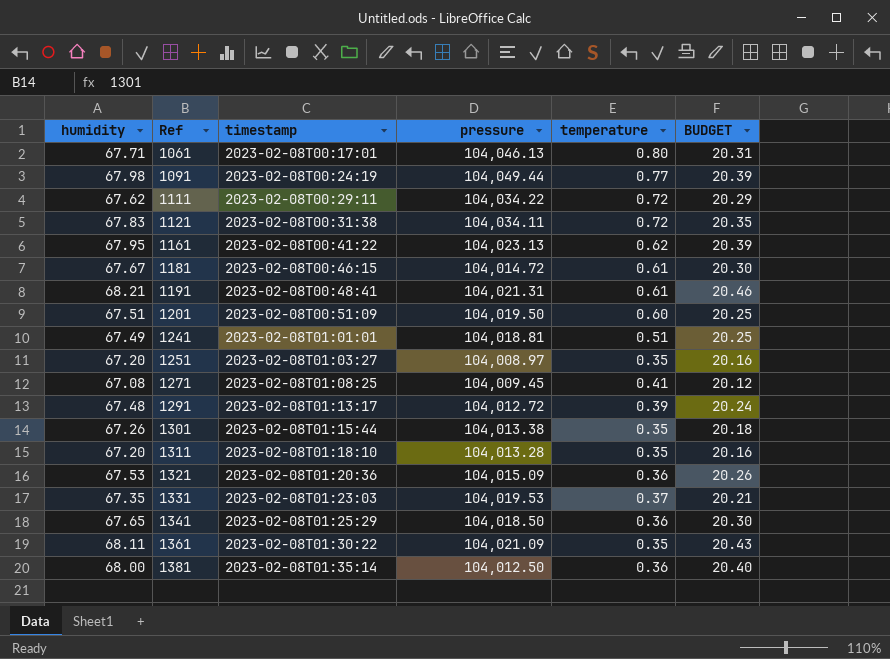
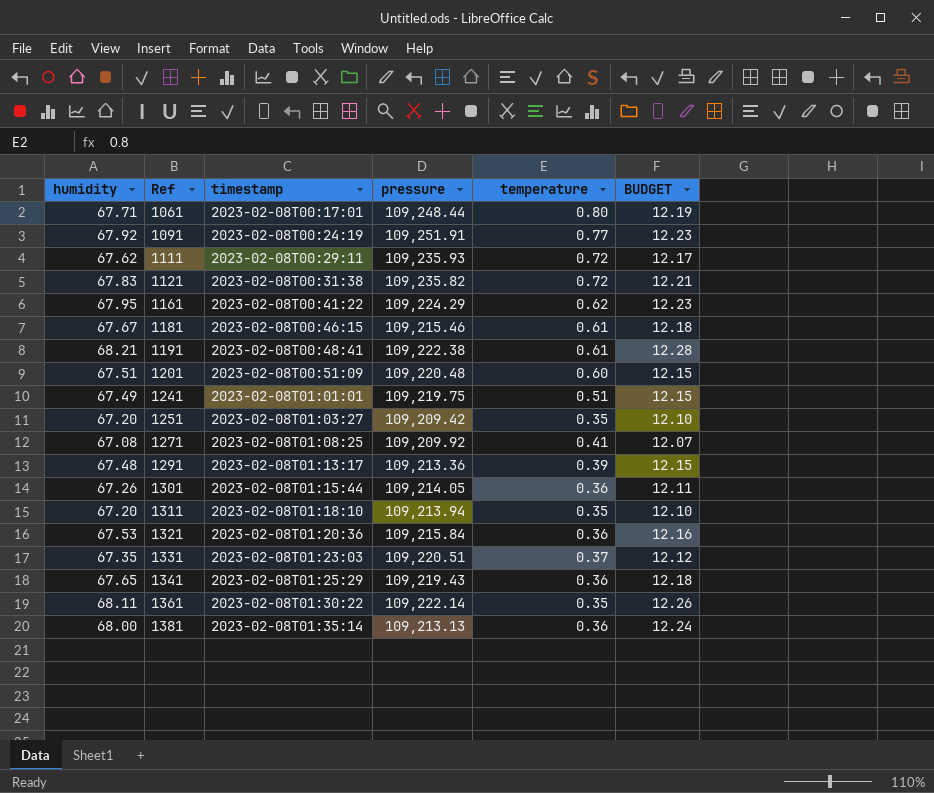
column BUDGET | formula: [humidity] * 0.3 -> [humidity] * 0.18
1061 | pressure: 104,046.13 -> 109,248.44
1091 | humidity: 67.98 -> 67.92
1091 | pressure: 104,049.44 -> 109,251.91
1111 | pressure: 104,034.22 -> 109,235.93
1121 | pressure: 104,034.11 -> 109,235.82
1161 | pressure: 104,023.13 -> 109,224.29
1181 | pressure: 104,014.72 -> 109,215.46
1191 | pressure: 104,021.31 -> 109,222.38
1201 | pressure: 104,019.50 -> 109,220.48
1241 | pressure: 104,018.81 -> 109,219.75
1251 | pressure: 104,008.97 -> 109,209.42
1271 | pressure: 104,009.45 -> 109,209.92
1291 | pressure: 104,012.72 -> 109,213.36
1301 | pressure: 104,013.38 -> 109,214.05
1301 | temperature: 0.35 -> 0.36
1311 | pressure: 104,013.28 -> 109,213.94
1321 | pressure: 104,015.09 -> 109,215.84
1331 | pressure: 104,019.53 -> 109,220.51
1341 | pressure: 104,018.50 -> 109,219.43
1361 | pressure: 104,021.09 -> 109,222.14
1381 | pressure: 104,012.50 -> 109,213.13

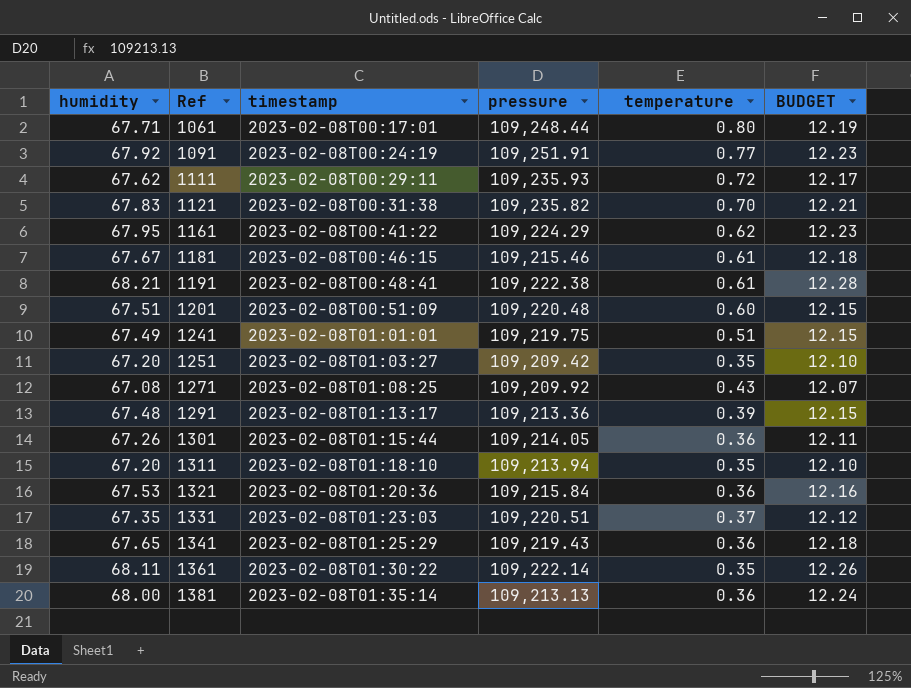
1121 | temperature: 0.72 -> 0.70
1271 | temperature: 0.41 -> 0.43

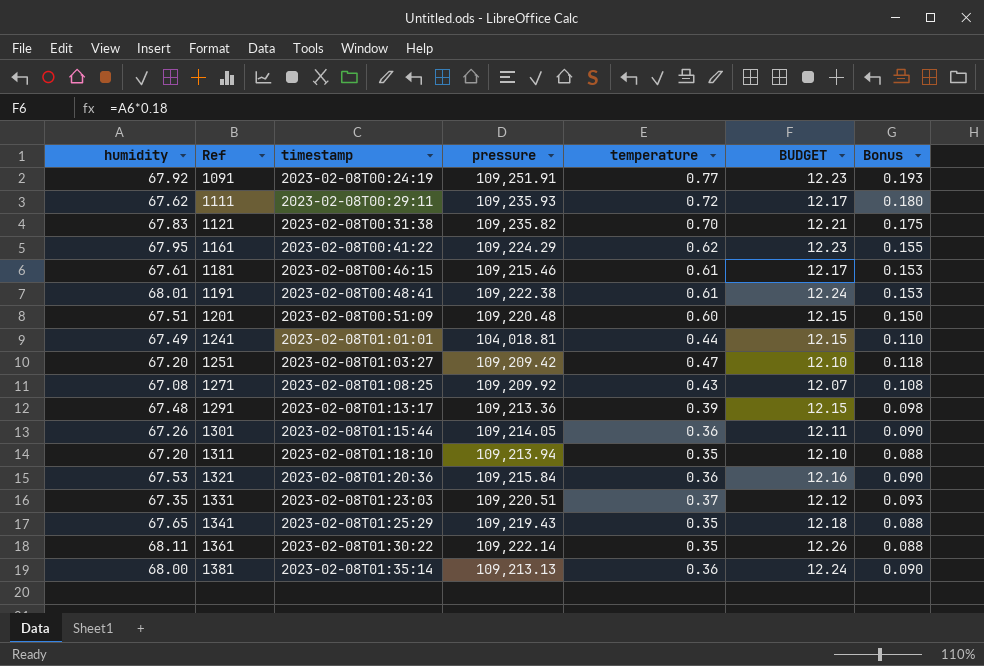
column Bonus | formula: none -> [temperature] * 0.25
row 1061: 67.71 | 2023-02-08T00:17:01 | 109,248.44 | 0.80 | 12.19 -> none
1181 | humidity: 67.67 -> 67.61
1181 | BUDGET: 12.18 -> 12.17
1191 | humidity: 68.21 -> 68.01
1191 | BUDGET: 12.28 -> 12.24
1241 | pressure: 109,219.75 -> 104,018.81
1241 | temperature: 0.51 -> 0.44
1251 | temperature: 0.35 -> 0.47
1341 | temperature: 0.36 -> 0.35

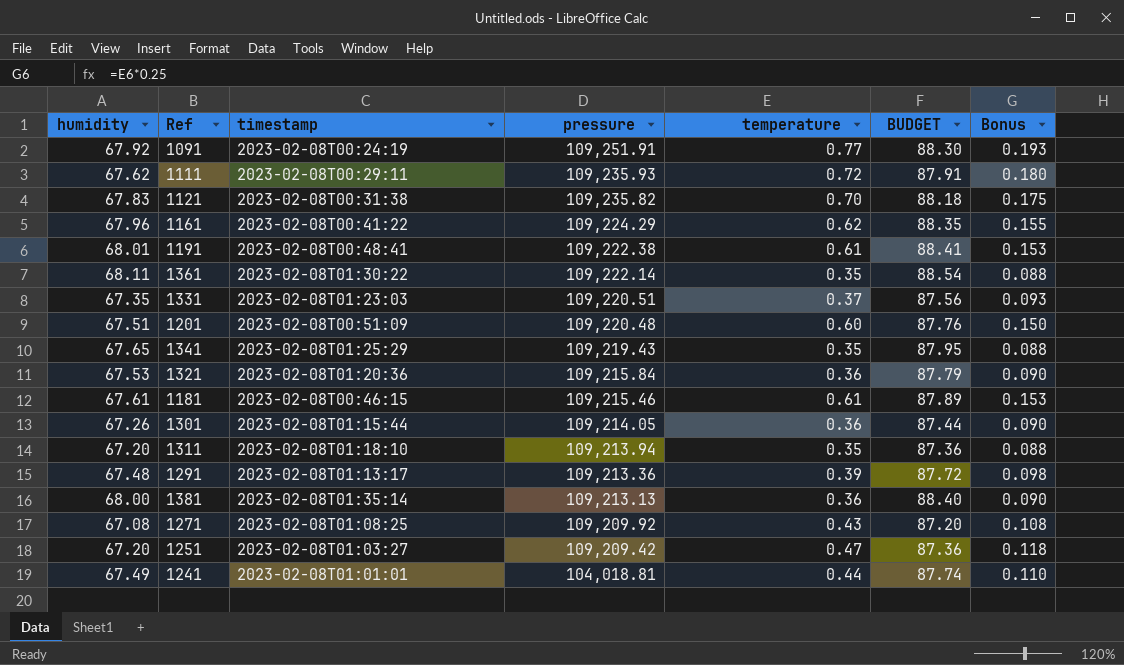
row order: Ref ascending -> pressure descending
column BUDGET | formula: [humidity] * 0.18 -> [humidity] * 1.3
1161 | humidity: 67.95 -> 67.96

